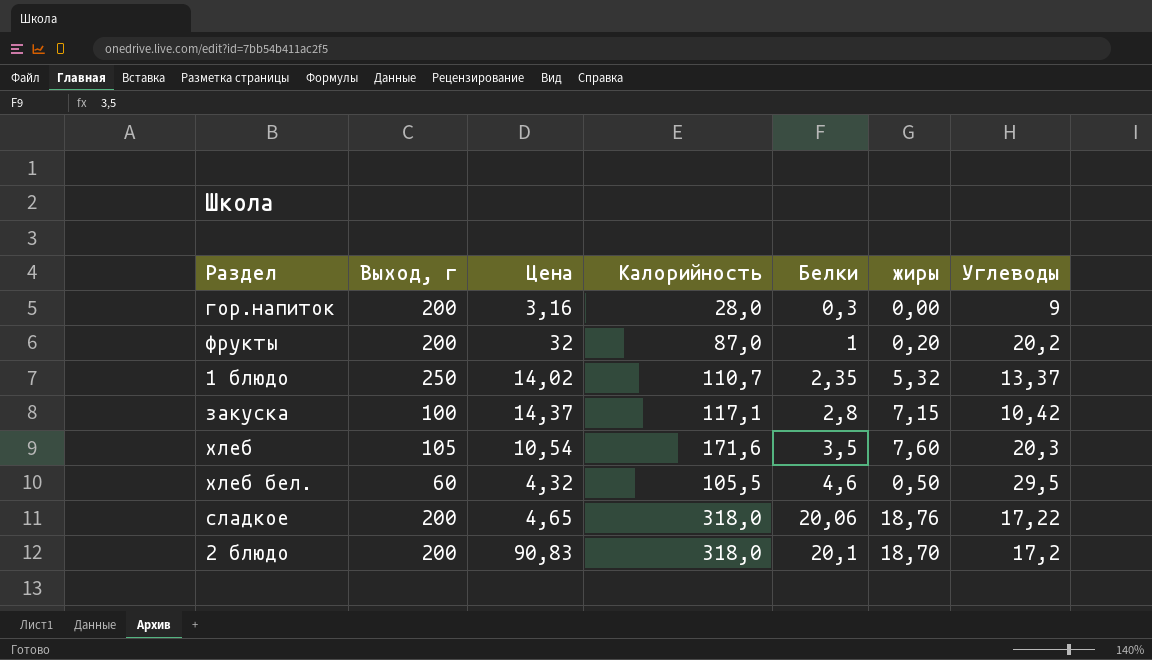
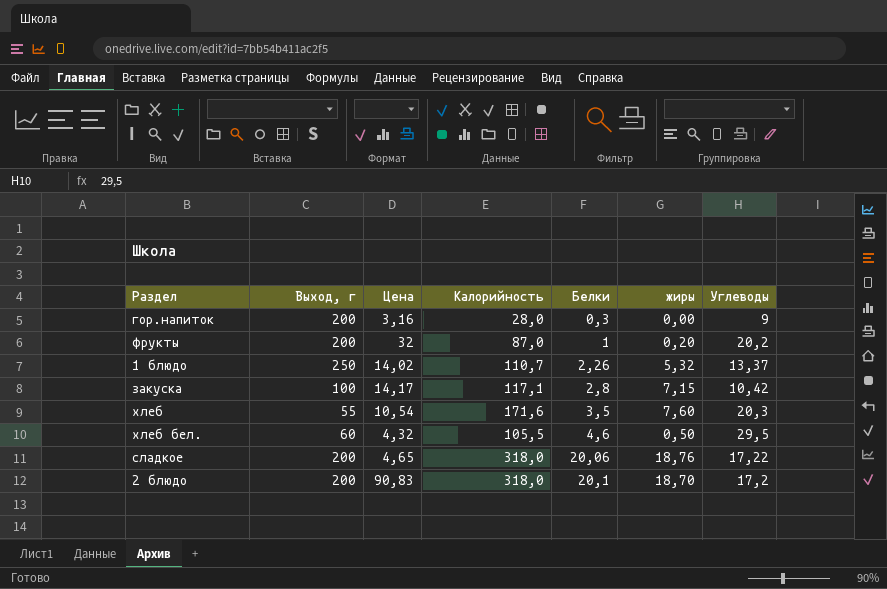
1 блюдо | Белки: 2,35 -> 2,26
закуска | Цена: 14,37 -> 14,17
хлеб | Выход, г: 105 -> 55

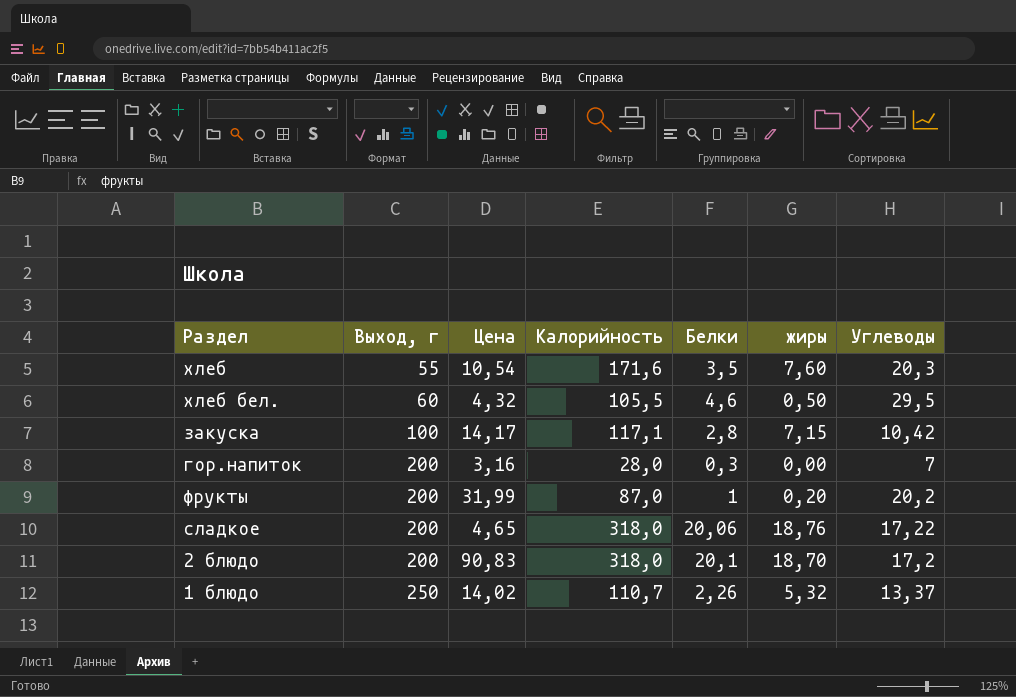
row order: Белки ascending -> Выход, г ascending
гор.напиток | Углеводы: 9 -> 7
фрукты | Цена: 32 -> 31,99

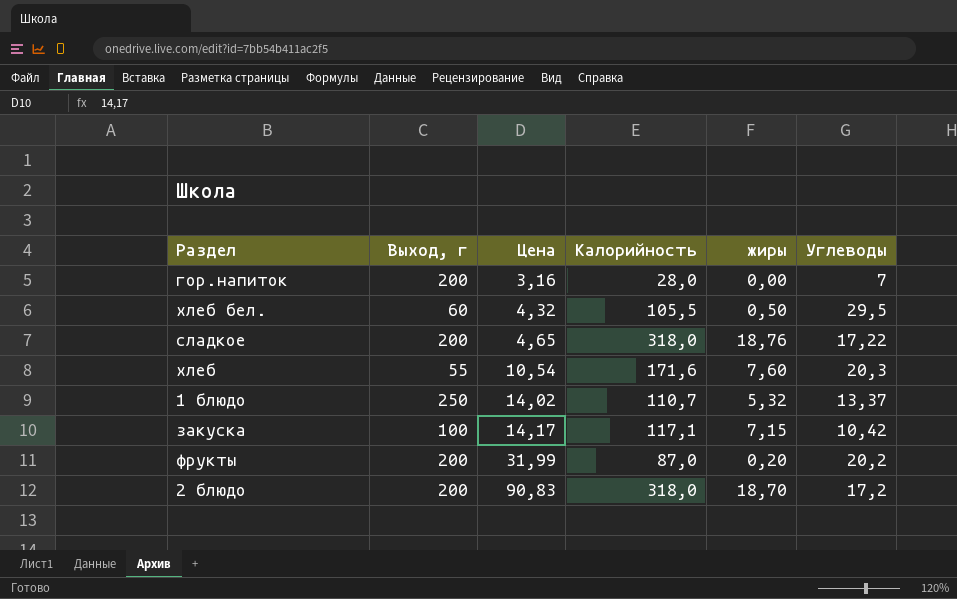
row order: Выход, г ascending -> Цена ascending
column Белки | position: 5 -> none

